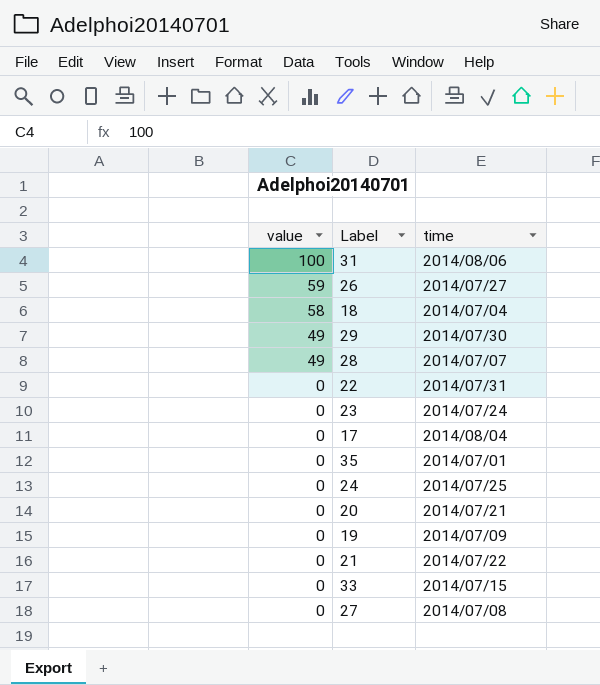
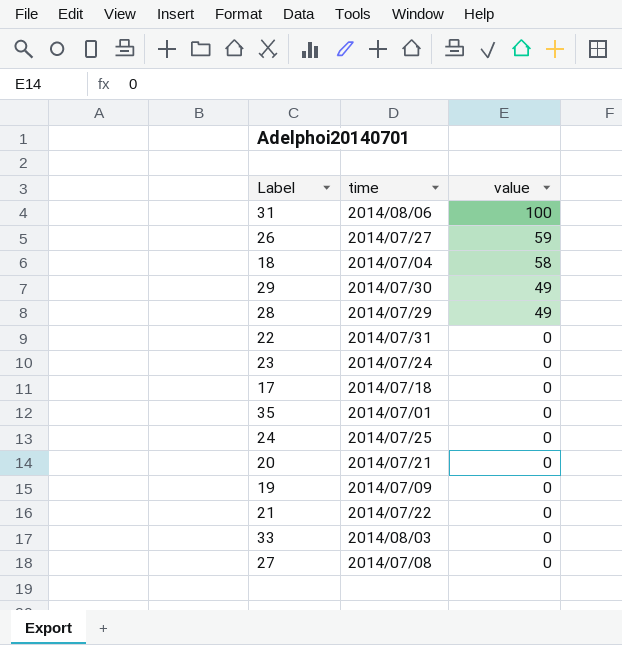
column value | position: 1 -> 3
28 | time: 2014/07/07 -> 2014/07/29
17 | time: 2014/08/04 -> 2014/07/18
33 | time: 2014/07/15 -> 2014/08/03

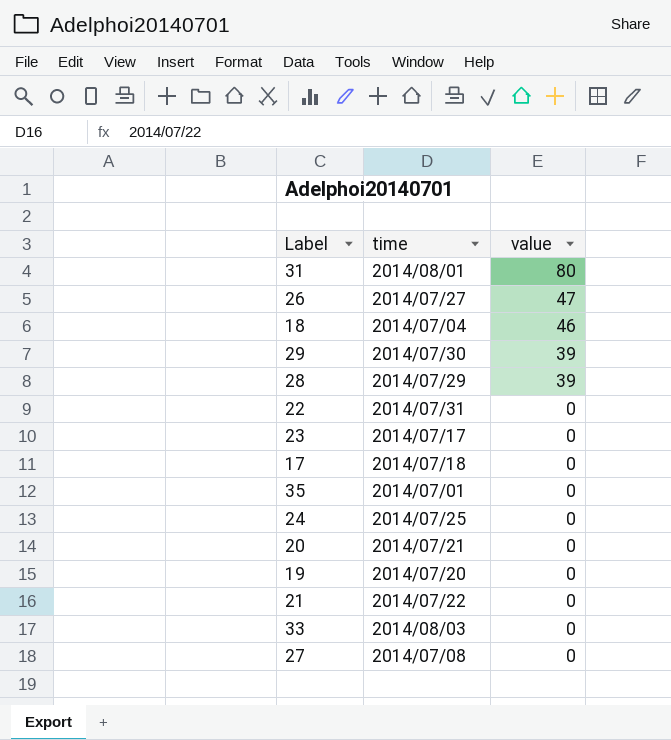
31 | time: 2014/08/06 -> 2014/08/01
31 | value: 100 -> 80
26 | value: 59 -> 47
18 | value: 58 -> 46
29 | value: 49 -> 39
28 | value: 49 -> 39
23 | time: 2014/07/24 -> 2014/07/17
19 | time: 2014/07/09 -> 2014/07/20

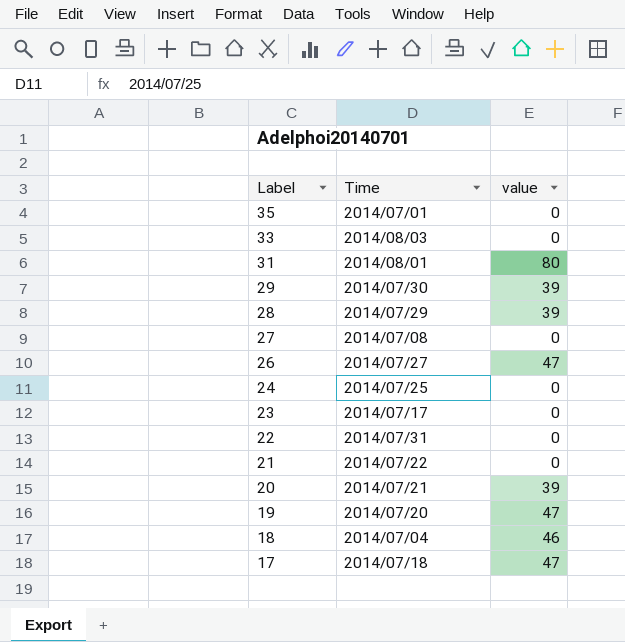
row order: value descending -> Label descending
column name: time -> Time
20 | value: 0 -> 39
19 | value: 0 -> 47
17 | value: 0 -> 47

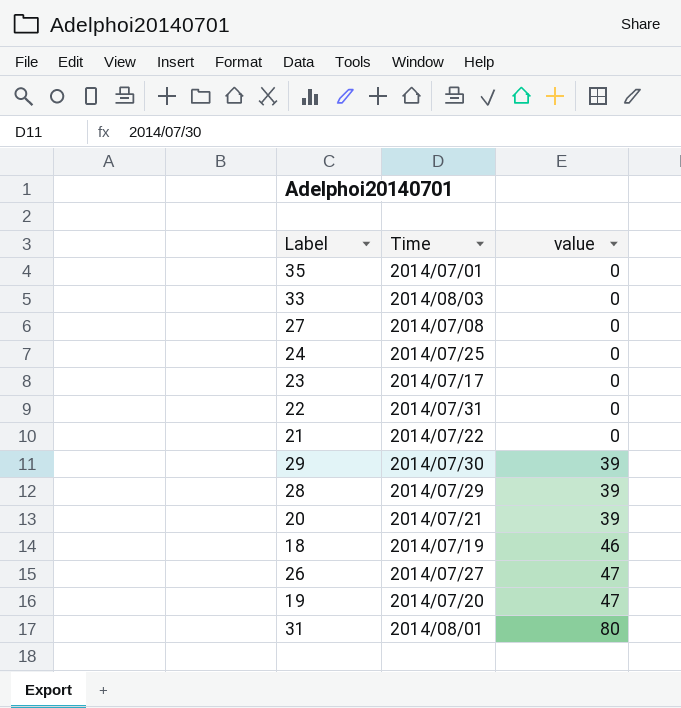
row order: Label descending -> value ascending
row 17: 2014/07/18 | 47 -> none
18 | Time: 2014/07/04 -> 2014/07/19

